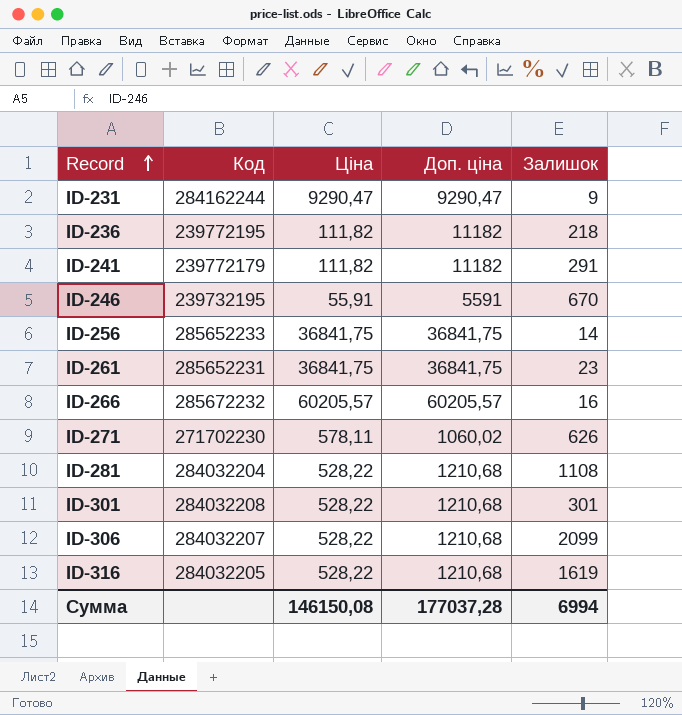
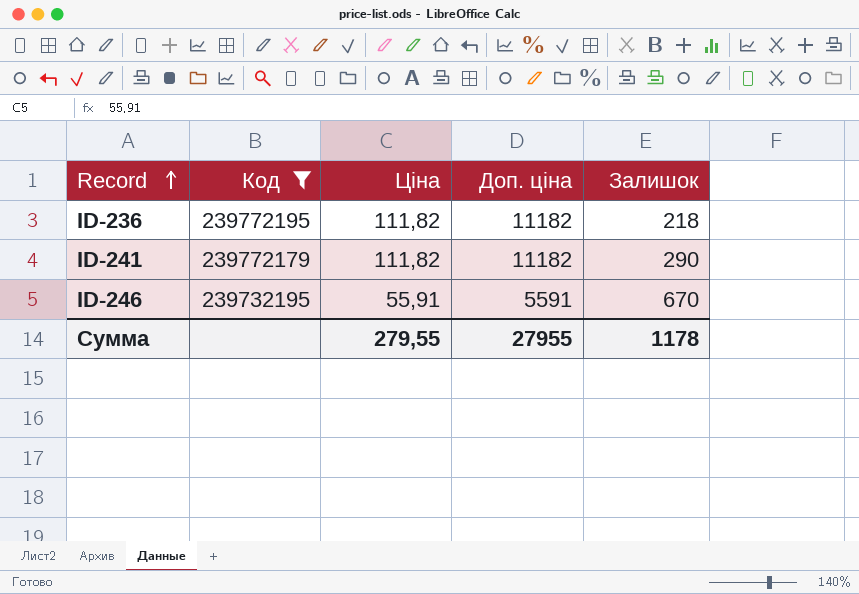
filter: none -> Код <= 239772195
ID-241 | Залишок: 291 -> 290
Сумма | Ціна: 146150,08 -> 279,55
Сумма | Доп. ціна: 177037,28 -> 27955
Сумма | Залишок: 6994 -> 1178

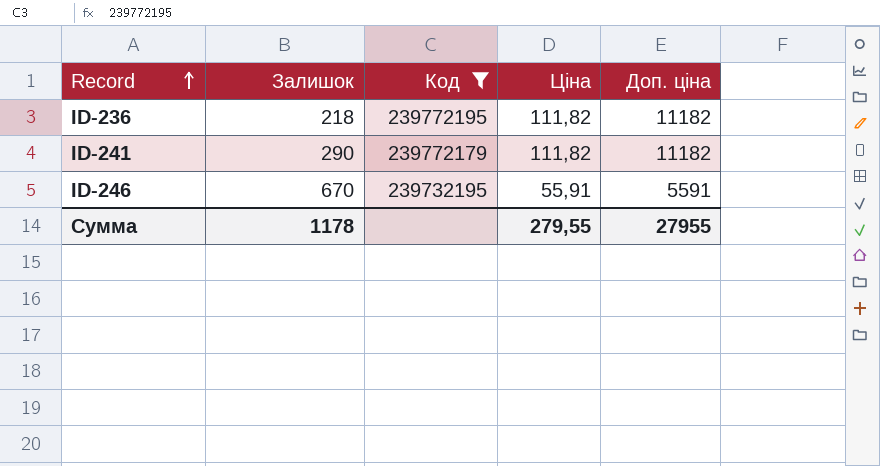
column Залишок | position: 5 -> 2

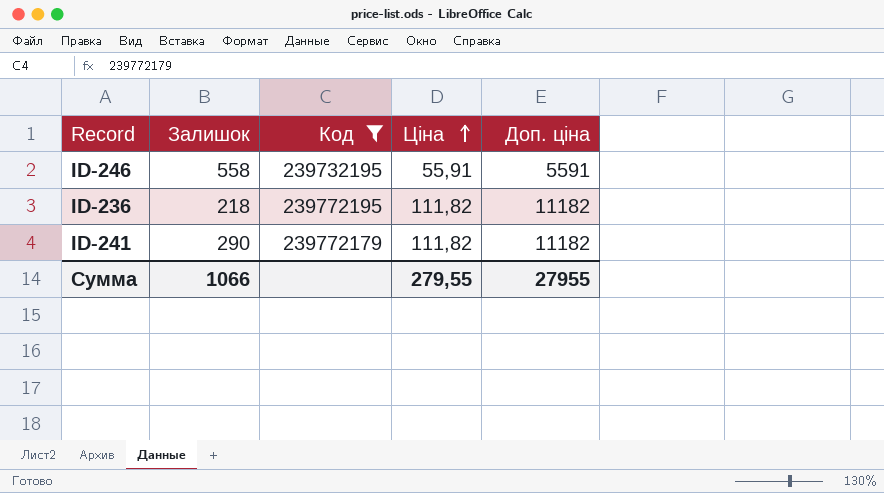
row order: Record ascending -> Ціна ascending
ID-246 | Залишок: 670 -> 558
Сумма | Залишок: 1178 -> 1066

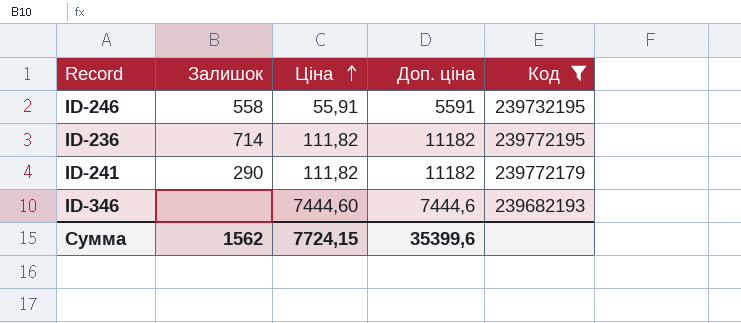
column Код | position: 3 -> 5
ID-236 | Залишок: 218 -> 714
row ID-346: none -> none | 7444,60 | 7444,6 | 239682193
Сумма | Залишок: 1066 -> 1562
Сумма | Ціна: 279,55 -> 7724,15
Сумма | Доп. ціна: 27955 -> 35399,6

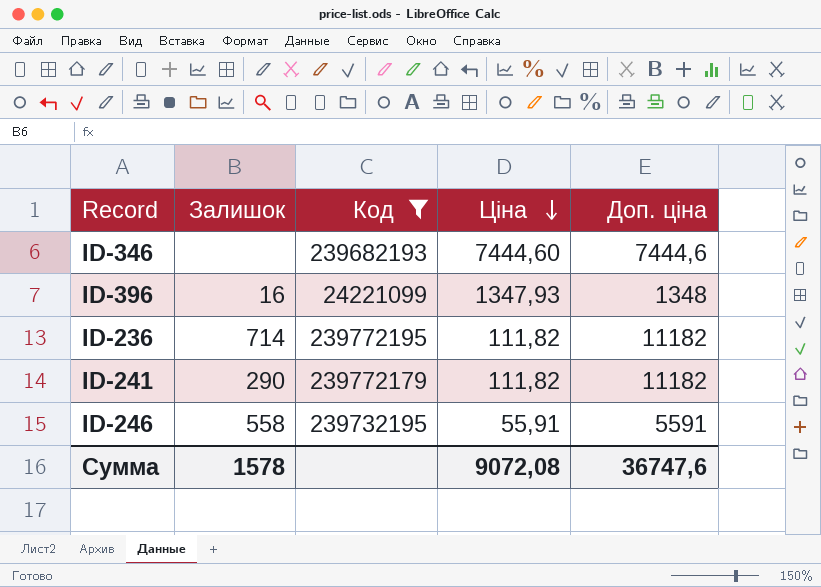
row order: Ціна ascending -> Ціна descending
column Код | position: 5 -> 3
row ID-396: none -> 16 | 24221099 | 1347,93 | 1348
Сумма | Залишок: 1562 -> 1578
Сумма | Ціна: 7724,15 -> 9072,08
Сумма | Доп. ціна: 35399,6 -> 36747,6

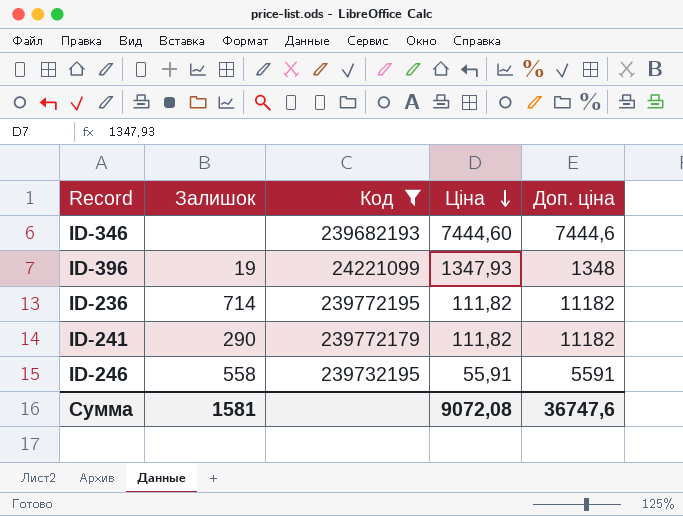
ID-396 | Залишок: 16 -> 19
Сумма | Залишок: 1578 -> 1581

